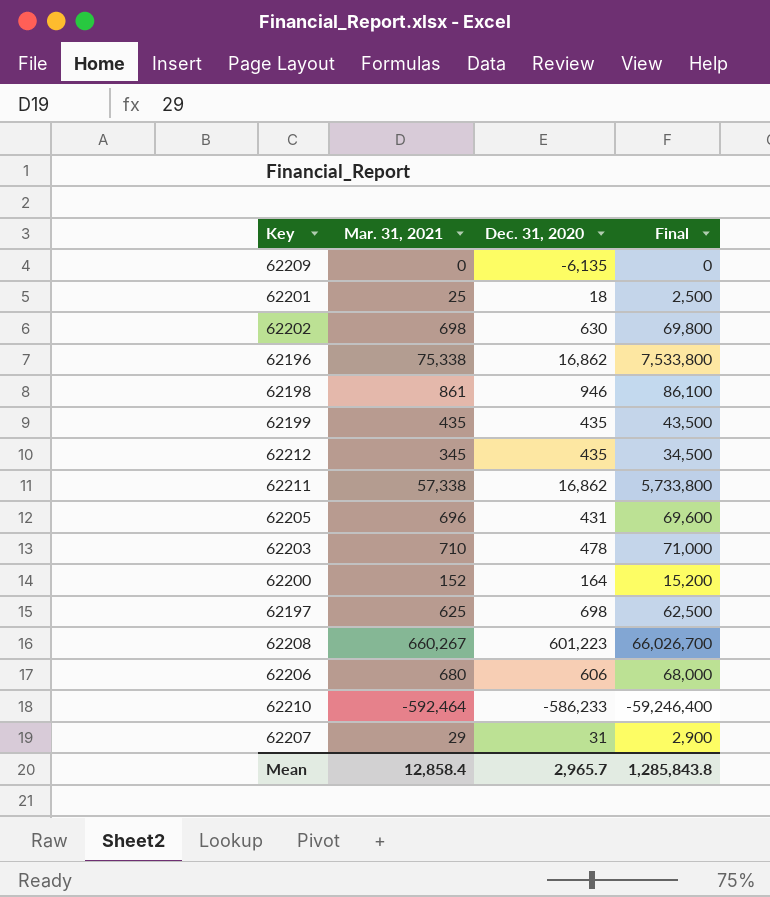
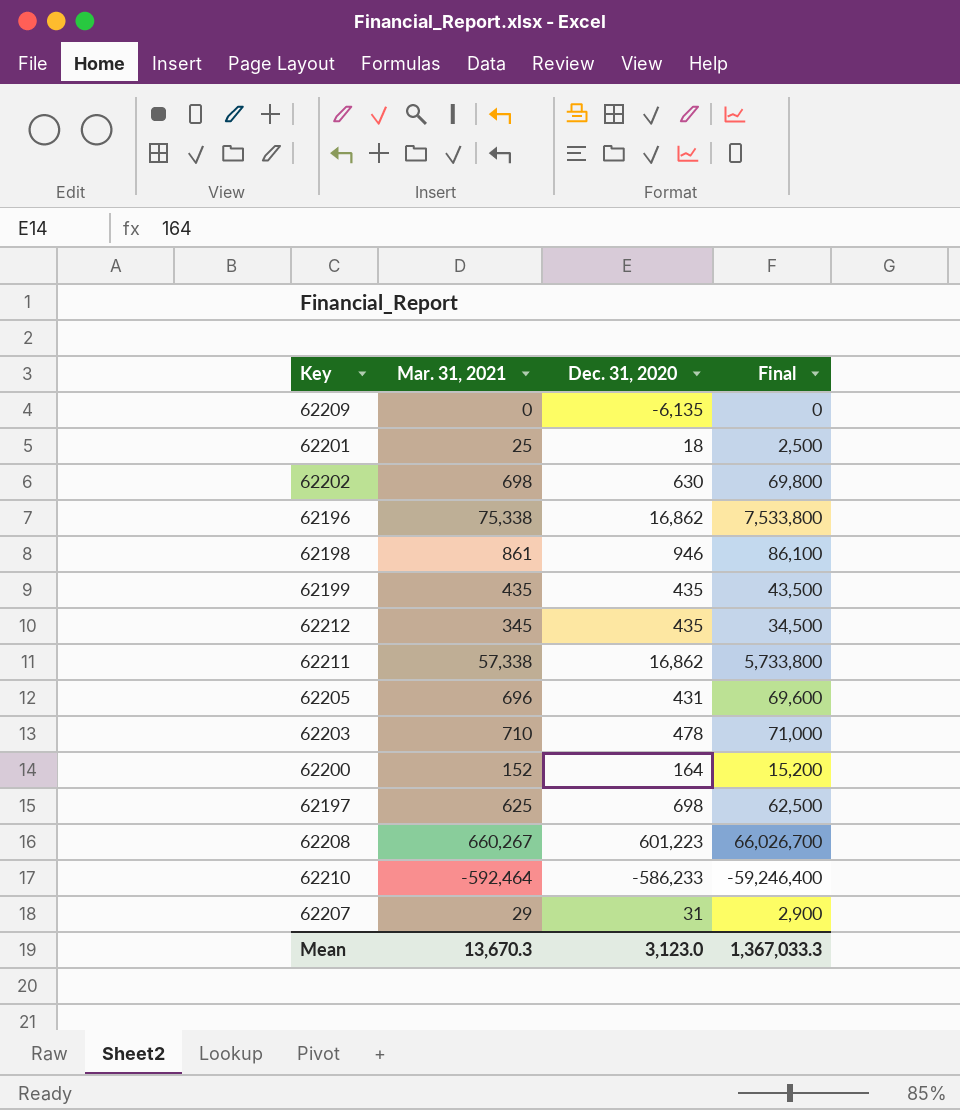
row 62206: 680 | 606 | 68,000 -> none
Mean | Mar. 31, 2021: 12,858.4 -> 13,670.3
Mean | Dec. 31, 2020: 2,965.7 -> 3,123.0
Mean | Final: 1,285,843.8 -> 1,367,033.3

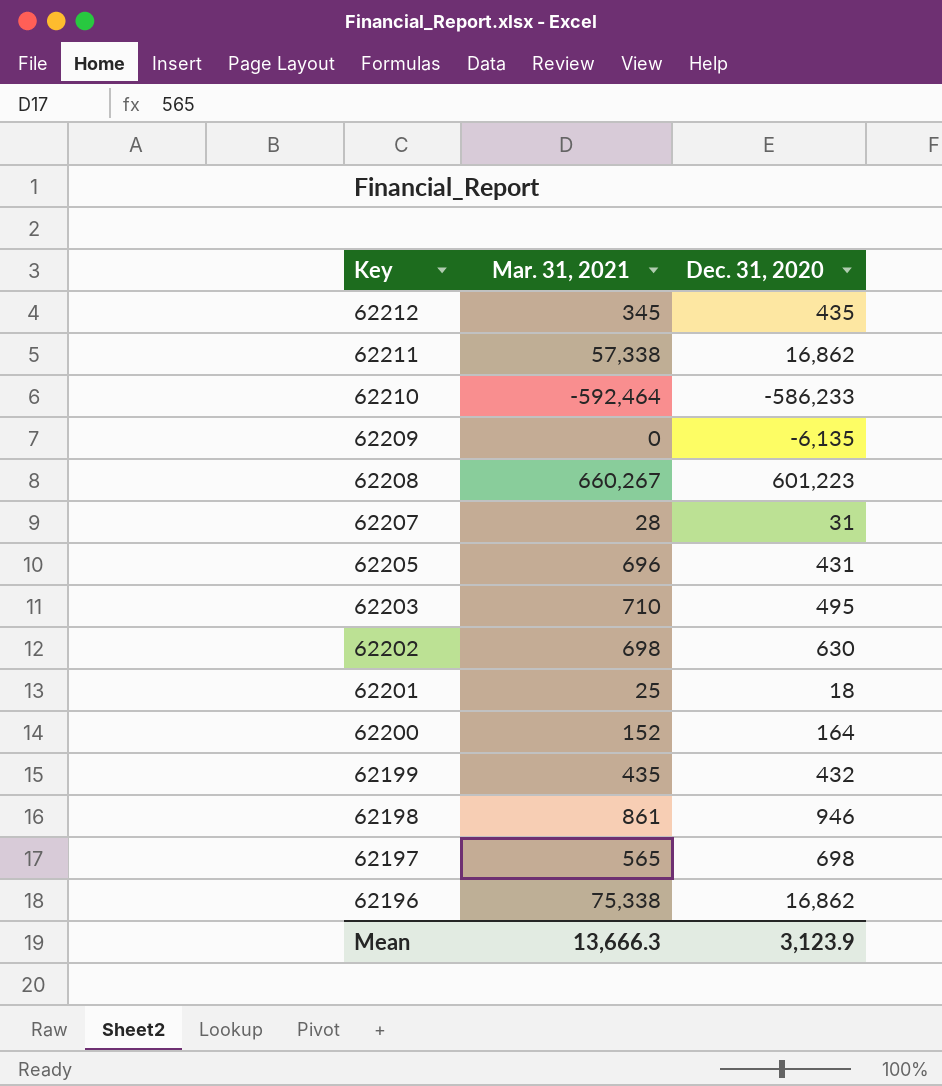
row order: none -> Key descending
column Final | formula: [Mar. 31, 2021] * 100 -> none
62207 | Mar. 31, 2021: 29 -> 28
62203 | Dec. 31, 2020: 478 -> 495
62199 | Dec. 31, 2020: 435 -> 432
62197 | Mar. 31, 2021: 625 -> 565
Mean | Mar. 31, 2021: 13,670.3 -> 13,666.3
Mean | Dec. 31, 2020: 3,123.0 -> 3,123.9

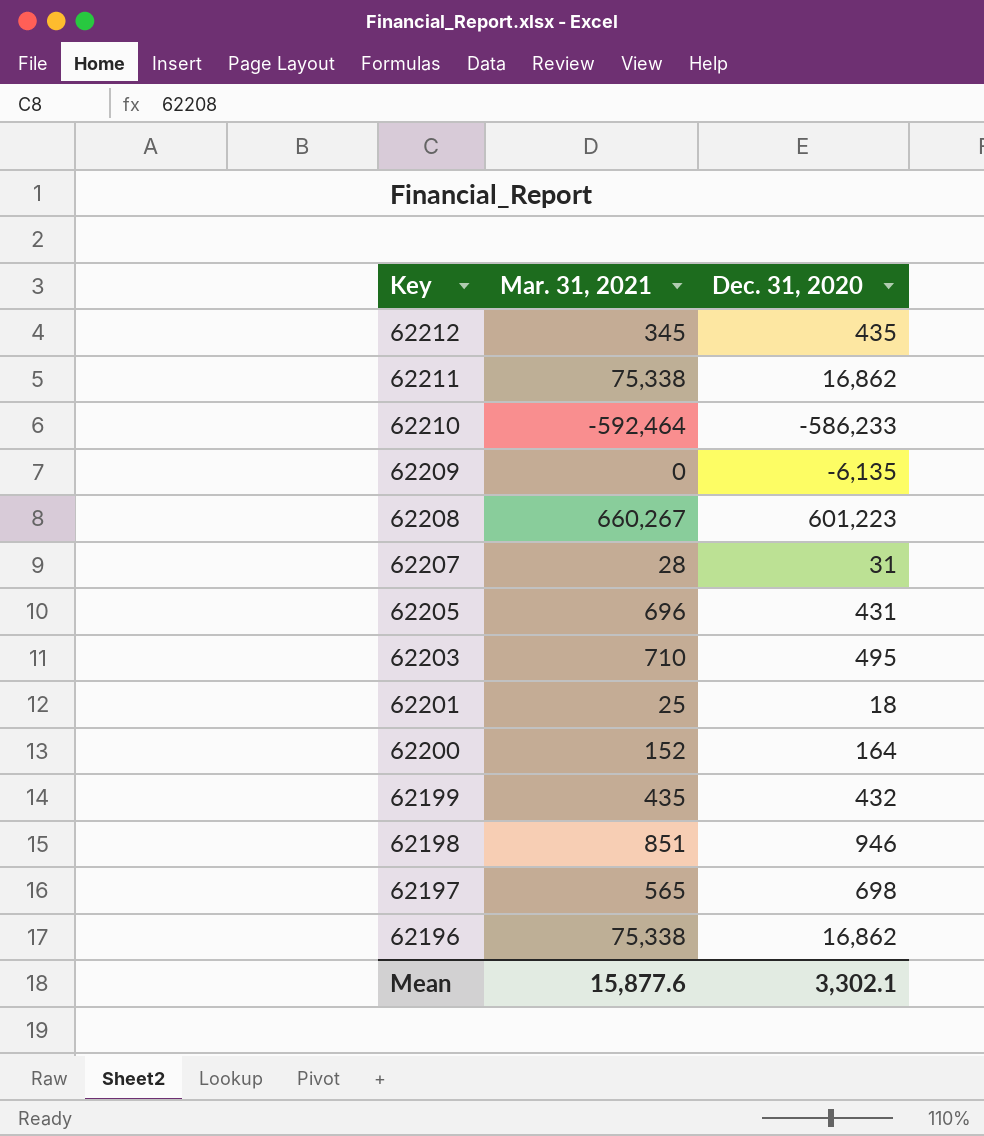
row 62202: 698 | 630 -> none
62211 | Mar. 31, 2021: 57,338 -> 75,338
62198 | Mar. 31, 2021: 861 -> 851
Mean | Mar. 31, 2021: 13,666.3 -> 15,877.6
Mean | Dec. 31, 2020: 3,123.9 -> 3,302.1

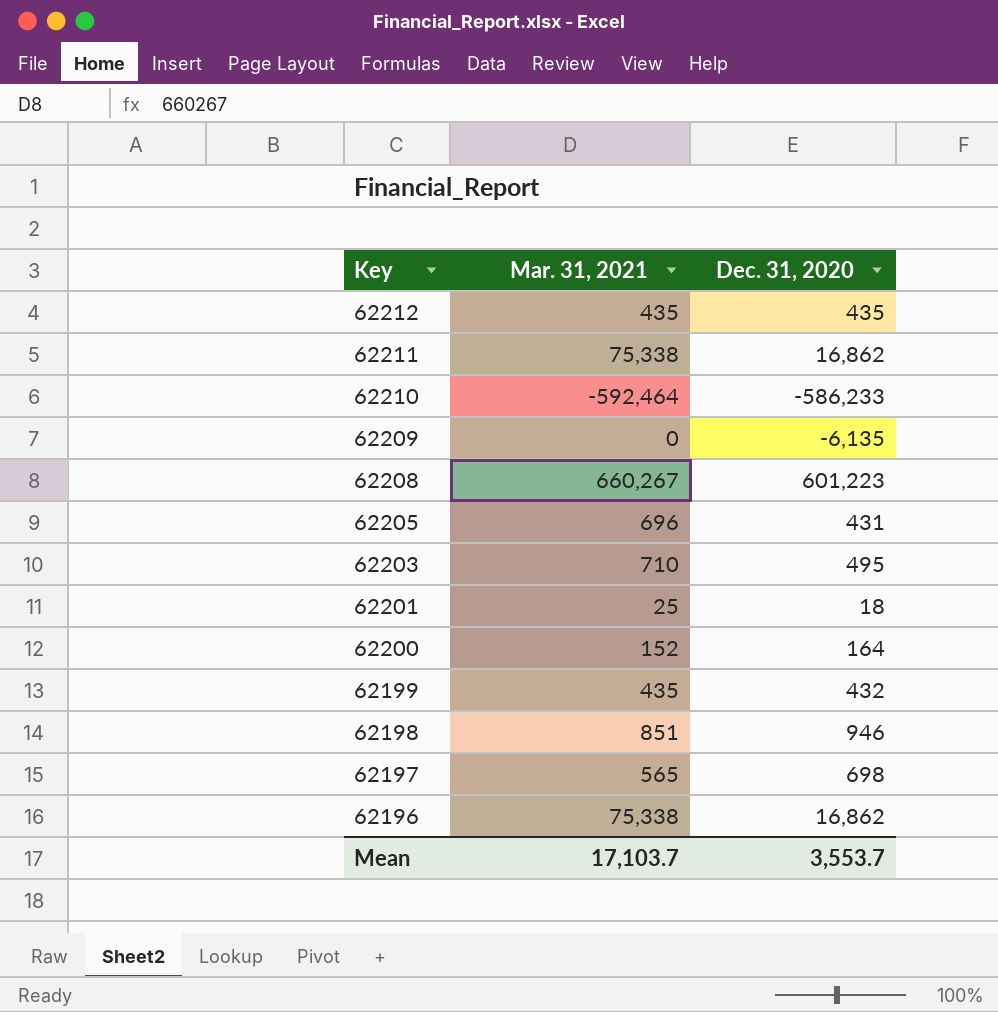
row 62207: 28 | 31 -> none
62212 | Mar. 31, 2021: 345 -> 435
Mean | Mar. 31, 2021: 15,877.6 -> 17,103.7
Mean | Dec. 31, 2020: 3,302.1 -> 3,553.7

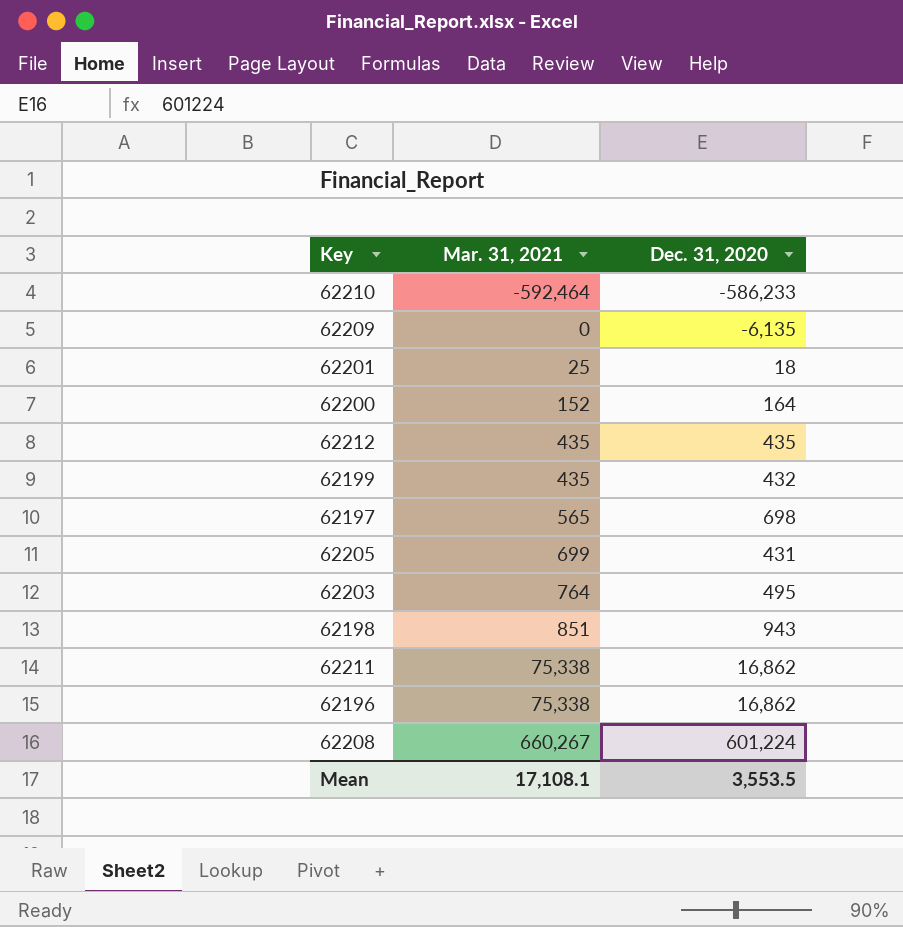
row order: Key descending -> Mar. 31, 2021 ascending
62205 | Mar. 31, 2021: 696 -> 699
62203 | Mar. 31, 2021: 710 -> 764
62198 | Dec. 31, 2020: 946 -> 943
62208 | Dec. 31, 2020: 601,223 -> 601,224
Mean | Mar. 31, 2021: 17,103.7 -> 17,108.1
Mean | Dec. 31, 2020: 3,553.7 -> 3,553.5

